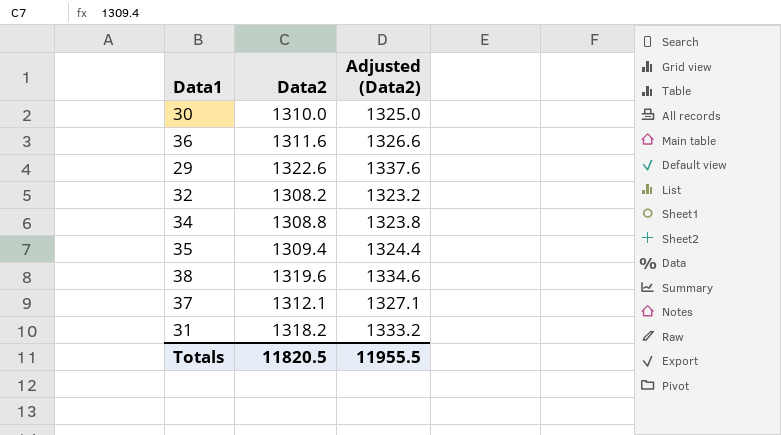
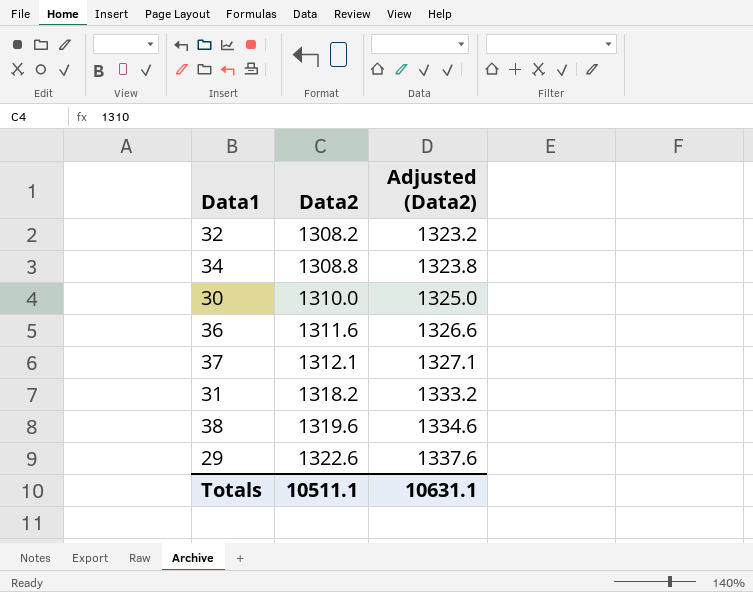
row order: none -> Data2 ascending
row 35: 1309.4 | 1324.4 -> none
Totals | Data2: 11820.5 -> 10511.1
Totals | Adjusted (Data2): 11955.5 -> 10631.1

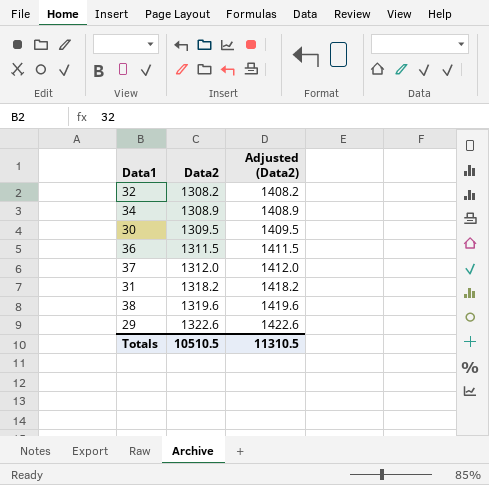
column Adjusted (Data2) | formula: [Data2] + 15 -> [Data2] + 100
34 | Data2: 1308.8 -> 1308.9
30 | Data2: 1310.0 -> 1309.5
36 | Data2: 1311.6 -> 1311.5
37 | Data2: 1312.1 -> 1312.0
Totals | Data2: 10511.1 -> 10510.5
Totals | Adjusted (Data2): 10631.1 -> 11310.5

